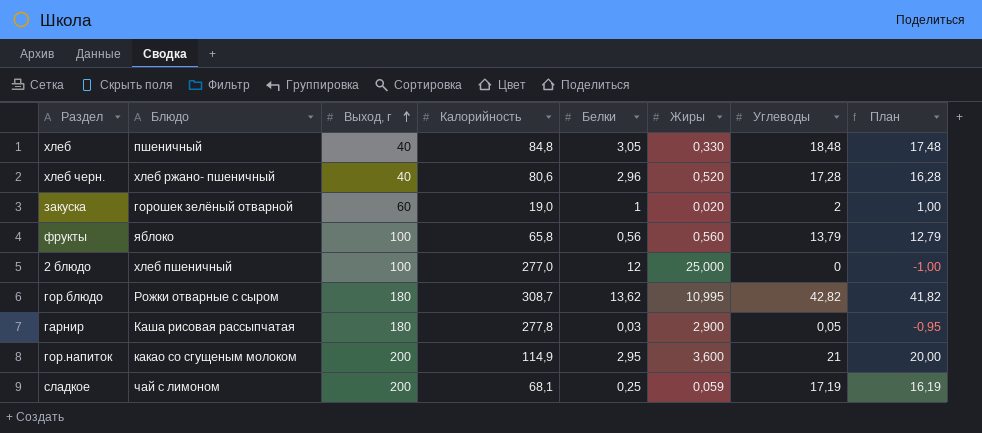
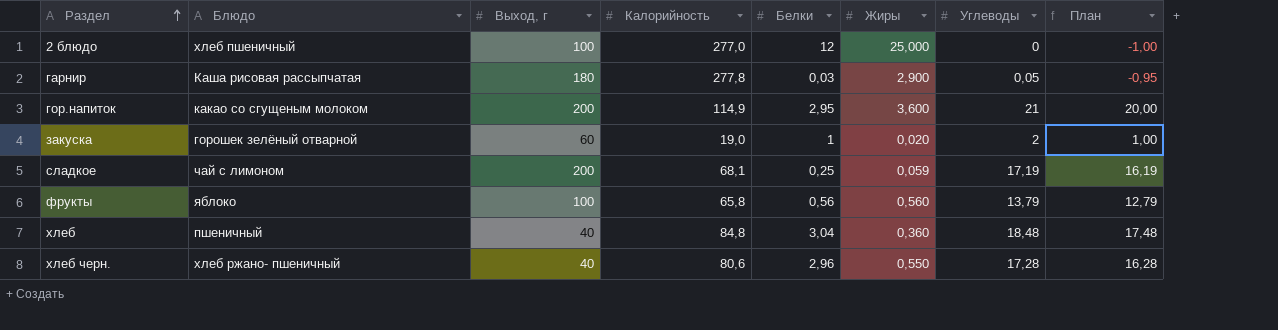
row order: Выход, г ascending -> Раздел ascending
row гор.блюдо: Рожки отварные с сыром | 180 | 308,7 | 13,62 | 10,995 | 42,82 | 41,82 -> none
хлеб | Белки: 3,05 -> 3,04
хлеб | Жиры: 0,330 -> 0,360
хлеб черн. | Жиры: 0,520 -> 0,550

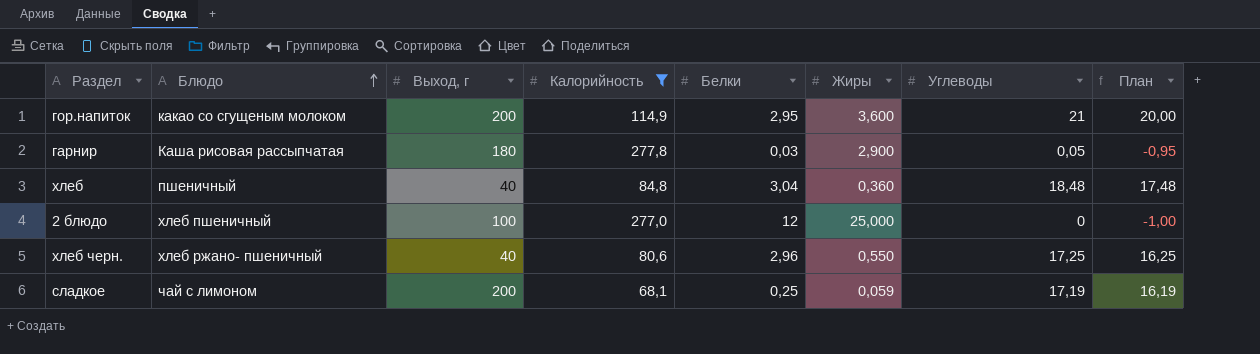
filter: none -> Калорийность >= 68,1
row order: Раздел ascending -> Блюдо ascending
хлеб черн. | Углеводы: 17,28 -> 17,25
хлеб черн. | План: 16,28 -> 16,25

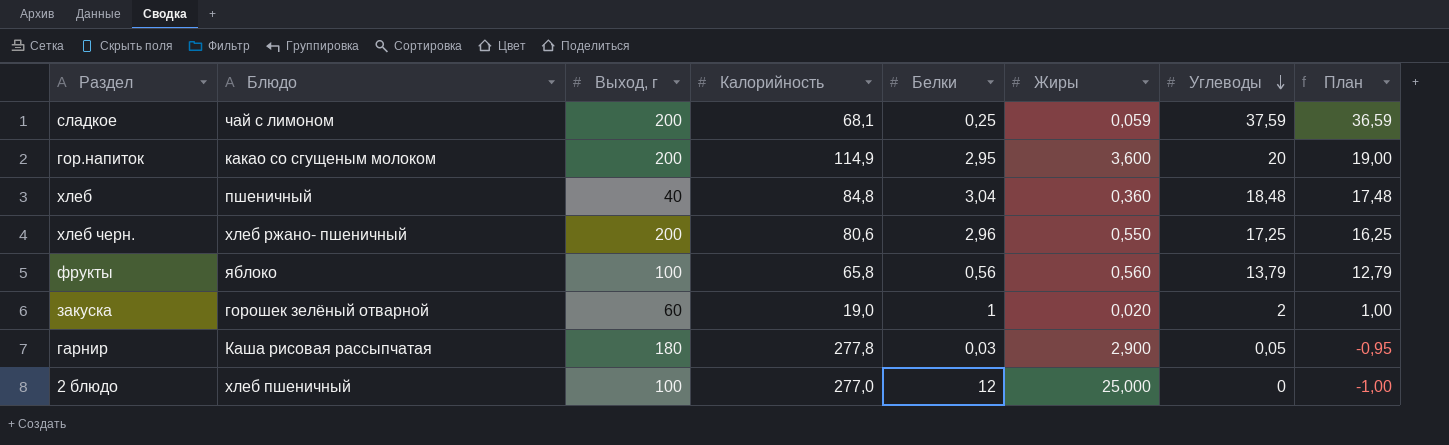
filter: Калорийность >= 68,1 -> none
row order: Блюдо ascending -> Углеводы descending
сладкое | Углеводы: 17,19 -> 37,59
сладкое | План: 16,19 -> 36,59
гор.напиток | Углеводы: 21 -> 20
гор.напиток | План: 20,00 -> 19,00
хлеб черн. | Выход, г: 40 -> 200

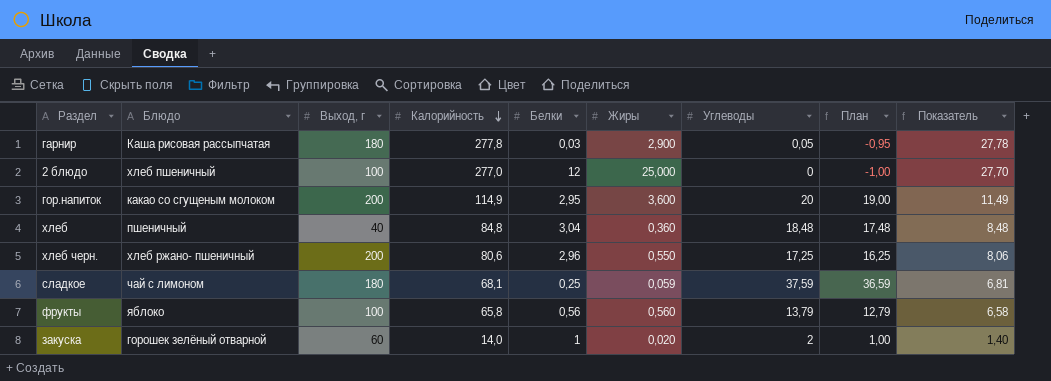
row order: Углеводы descending -> Калорийность descending
column Показатель | formula: none -> [Калорийность] * 0,1
сладкое | Выход, г: 200 -> 180
закуска | Калорийность: 19,0 -> 14,0

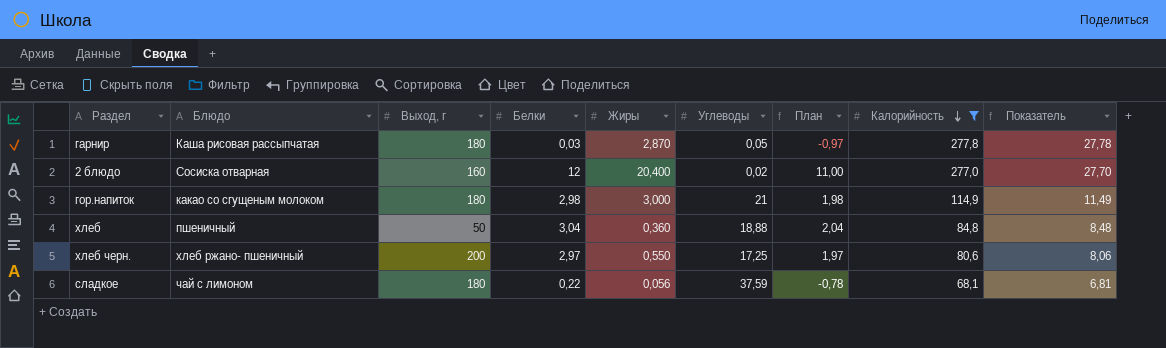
filter: none -> Калорийность >= 68,1
column План | formula: [Углеводы] - 1 -> [Белки] - 1
column Калорийность | position: 4 -> 8
гарнир | Жиры: 2,900 -> 2,870
2 блюдо | Блюдо: хлеб пшеничный -> Сосиска отварная
2 блюдо | Выход, г: 100 -> 160
2 блюдо | Жиры: 25,000 -> 20,400
2 блюдо | Углеводы: 0 -> 0,02
гор.напиток | Выход, г: 200 -> 180
гор.напиток | Белки: 2,95 -> 2,98
гор.напиток | Жиры: 3,600 -> 3,000
гор.напиток | Углеводы: 20 -> 21
хлеб | Выход, г: 40 -> 50
хлеб | Углеводы: 18,48 -> 18,88
хлеб черн. | Белки: 2,96 -> 2,97
сладкое | Белки: 0,25 -> 0,22
сладкое | Жиры: 0,059 -> 0,056

